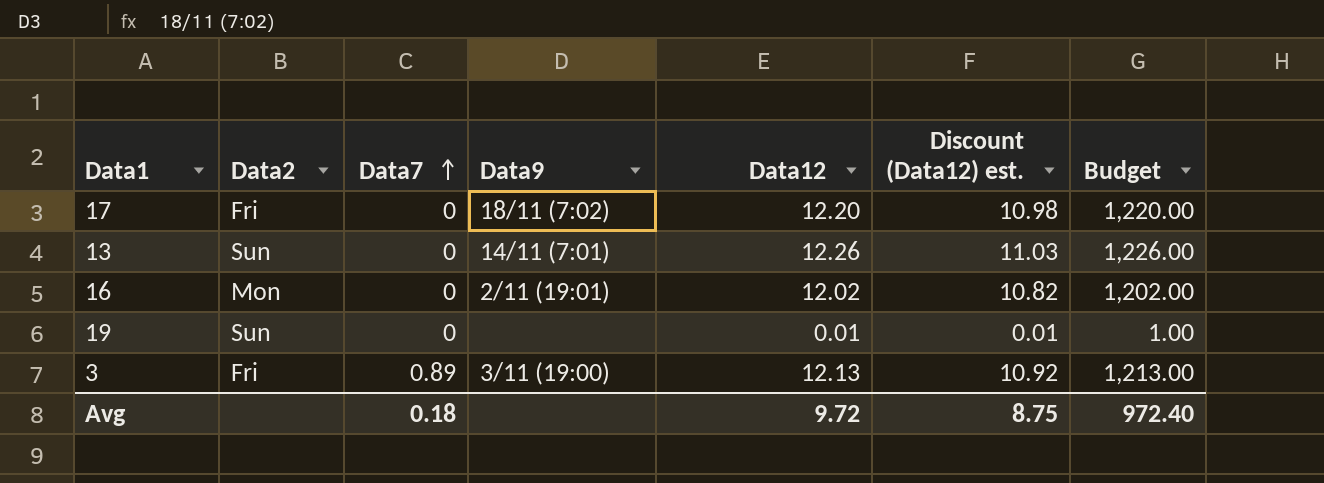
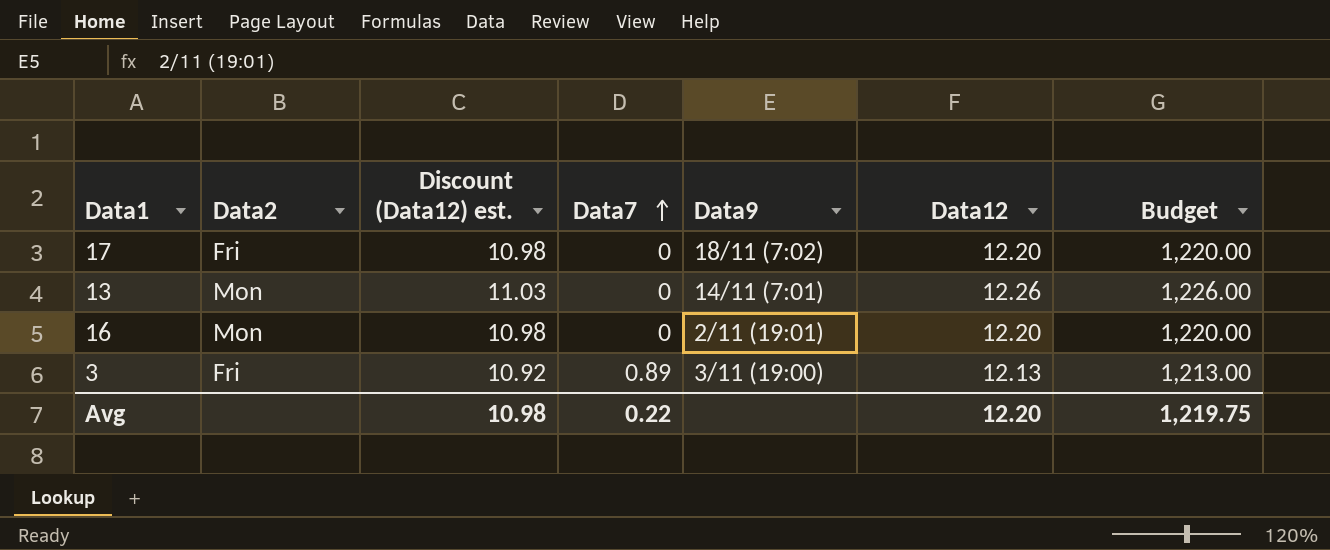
column Discount (Data12) est. | position: 6 -> 3
row 19: Sun | 0 | none | 0.01 | 0.01 | 1.00 -> none
13 | Data2: Sun -> Mon
16 | Discount (Data12) est.: 10.82 -> 10.98
16 | Data12: 12.02 -> 12.20
16 | Budget: 1,202.00 -> 1,220.00
Avg | Discount (Data12) est.: 8.75 -> 10.98
Avg | Data7: 0.18 -> 0.22
Avg | Data12: 9.72 -> 12.20
Avg | Budget: 972.40 -> 1,219.75

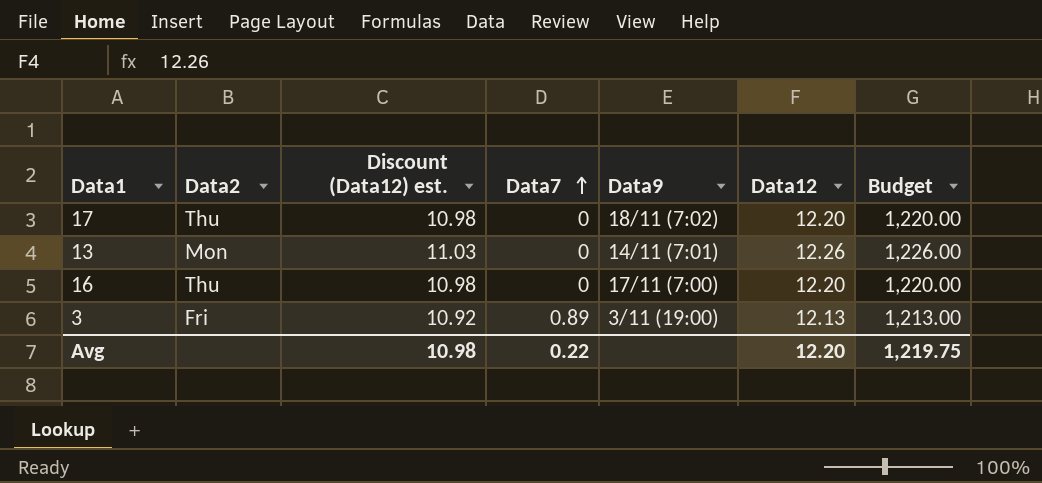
17 | Data2: Fri -> Thu
16 | Data2: Mon -> Thu
16 | Data9: 2/11 (19:01) -> 17/11 (7:00)

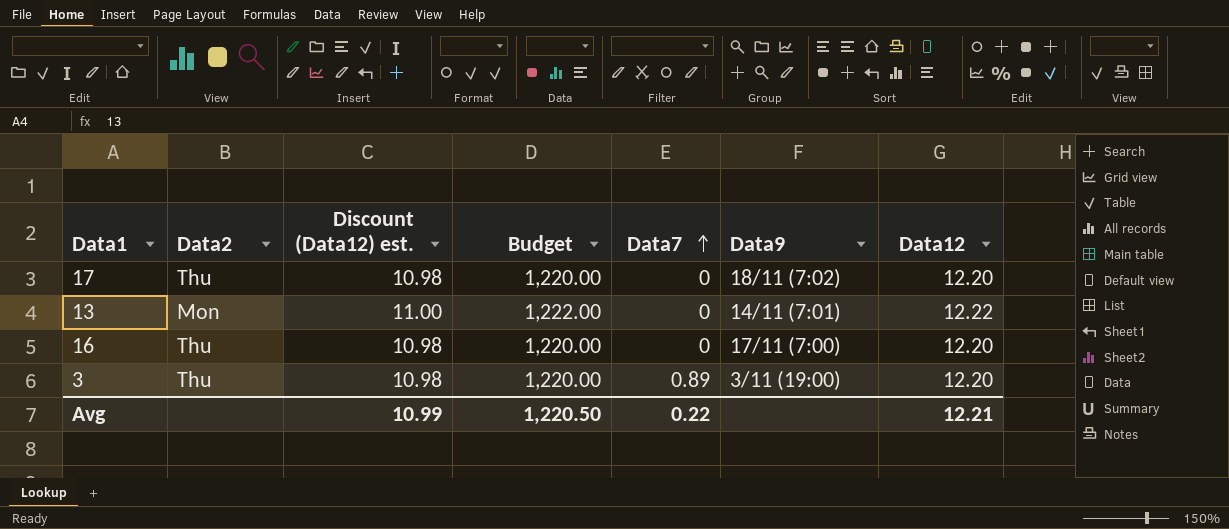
column Budget | position: 7 -> 4
13 | Discount (Data12) est.: 11.03 -> 11.00
13 | Budget: 1,226.00 -> 1,222.00
13 | Data12: 12.26 -> 12.22
3 | Data2: Fri -> Thu
3 | Discount (Data12) est.: 10.92 -> 10.98
3 | Budget: 1,213.00 -> 1,220.00
3 | Data12: 12.13 -> 12.20
Avg | Discount (Data12) est.: 10.98 -> 10.99
Avg | Budget: 1,219.75 -> 1,220.50
Avg | Data12: 12.20 -> 12.21

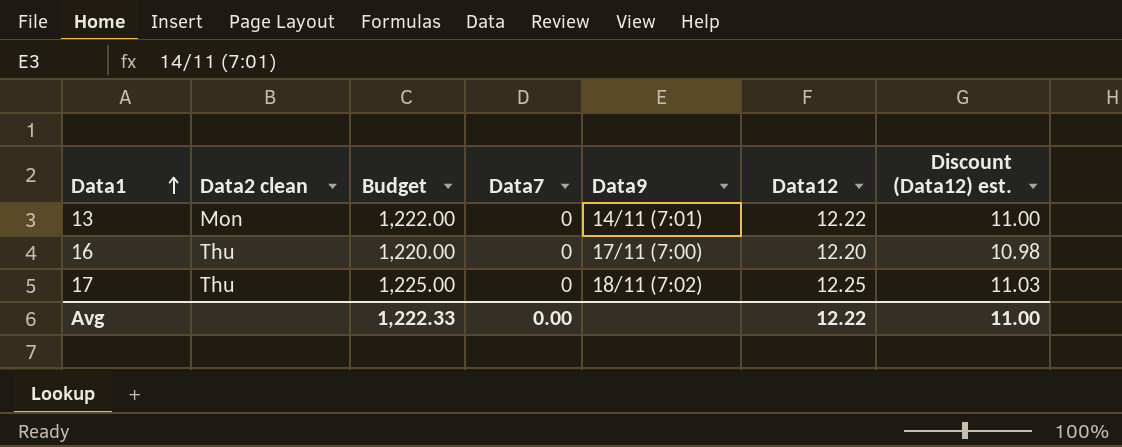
row order: Data7 ascending -> Data1 ascending
column name: Data2 -> Data2 clean
column Discount (Data12) est. | position: 3 -> 7
row 3: Thu | 10.98 | 1,220.00 | 0.89 | 3/11 (19:00) | 12.20 -> none
17 | Budget: 1,220.00 -> 1,225.00
17 | Data12: 12.20 -> 12.25
17 | Discount (Data12) est.: 10.98 -> 11.03
Avg | Budget: 1,220.50 -> 1,222.33
Avg | Data7: 0.22 -> 0.00
Avg | Data12: 12.21 -> 12.22
Avg | Discount (Data12) est.: 10.99 -> 11.00

